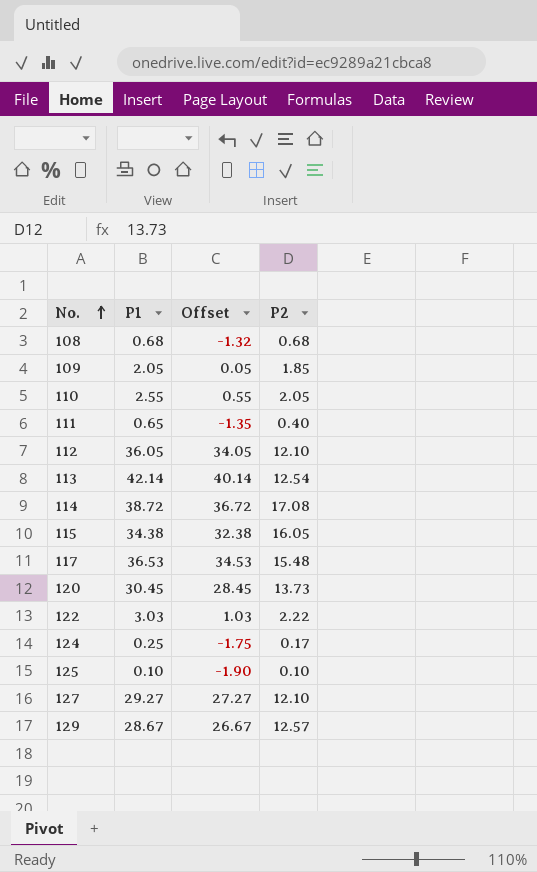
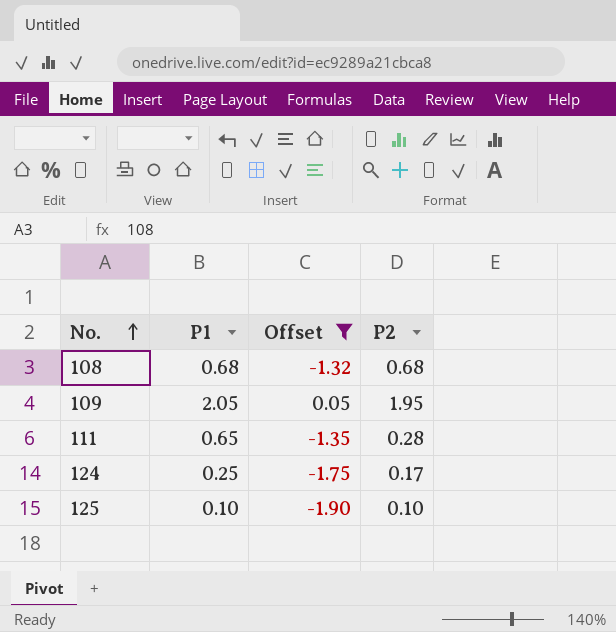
filter: none -> Offset <= 0.05
109 | P2: 1.85 -> 1.95
111 | P2: 0.40 -> 0.28

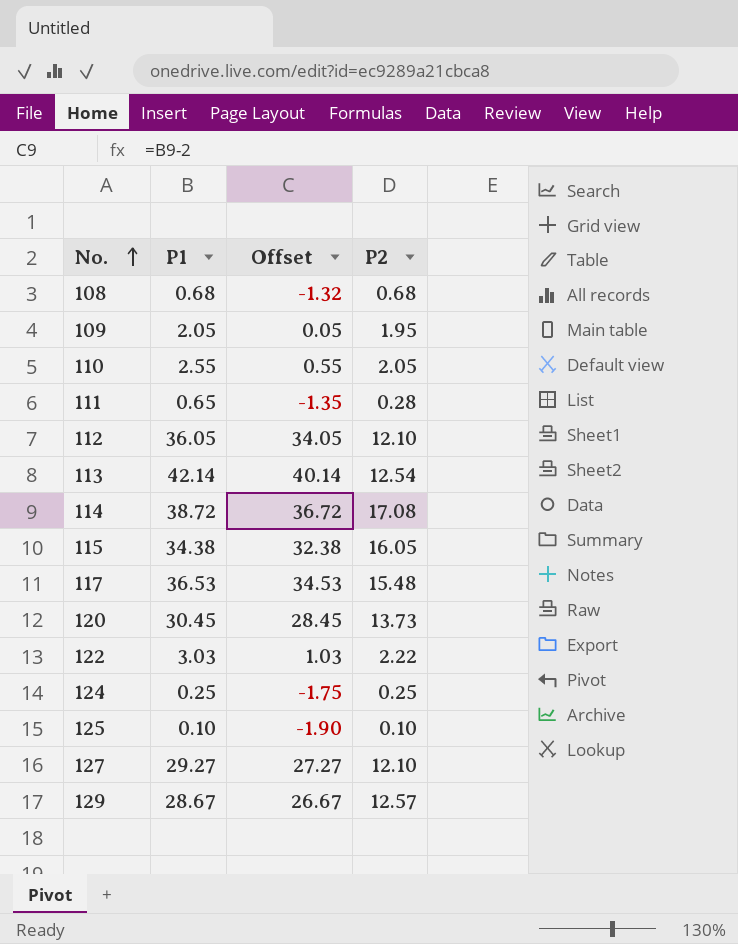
filter: Offset <= 0.05 -> none
124 | P2: 0.17 -> 0.25

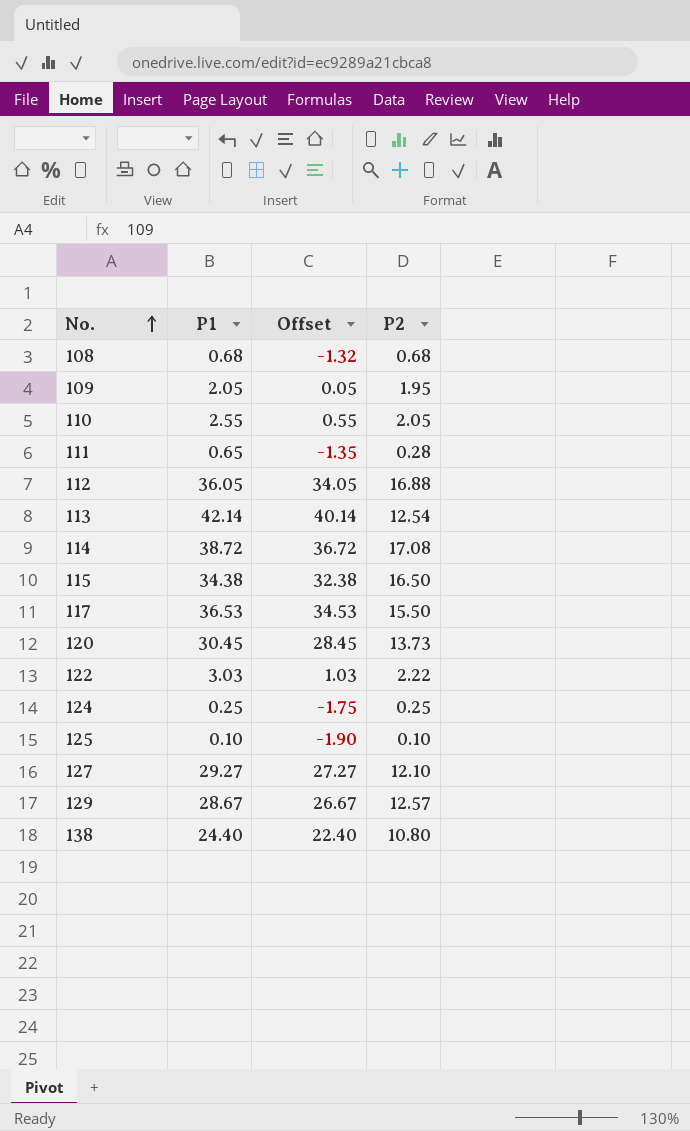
112 | P2: 12.10 -> 16.88
115 | P2: 16.05 -> 16.50
117 | P2: 15.48 -> 15.50
row 138: none -> 24.40 | 22.40 | 10.80

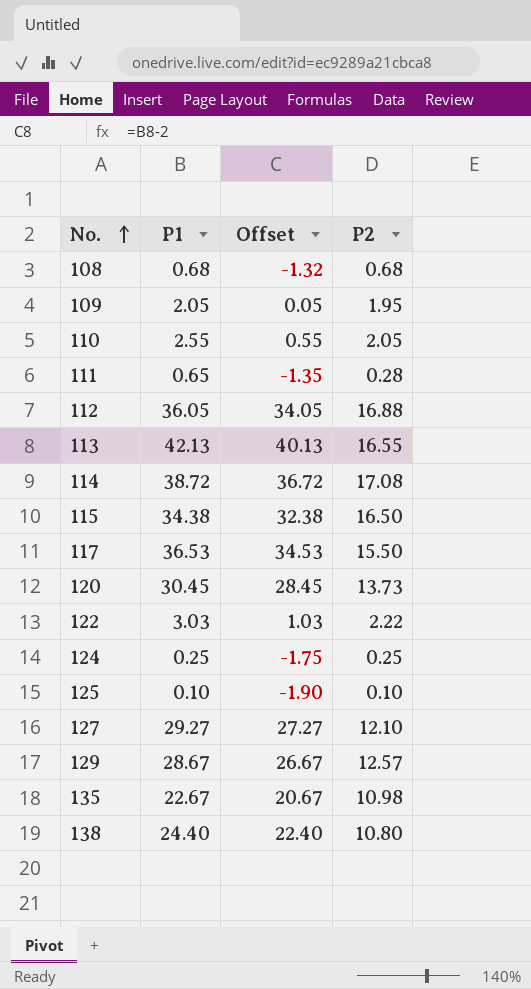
113 | P1: 42.14 -> 42.13
113 | Offset: 40.14 -> 40.13
113 | P2: 12.54 -> 16.55
row 135: none -> 22.67 | 20.67 | 10.98

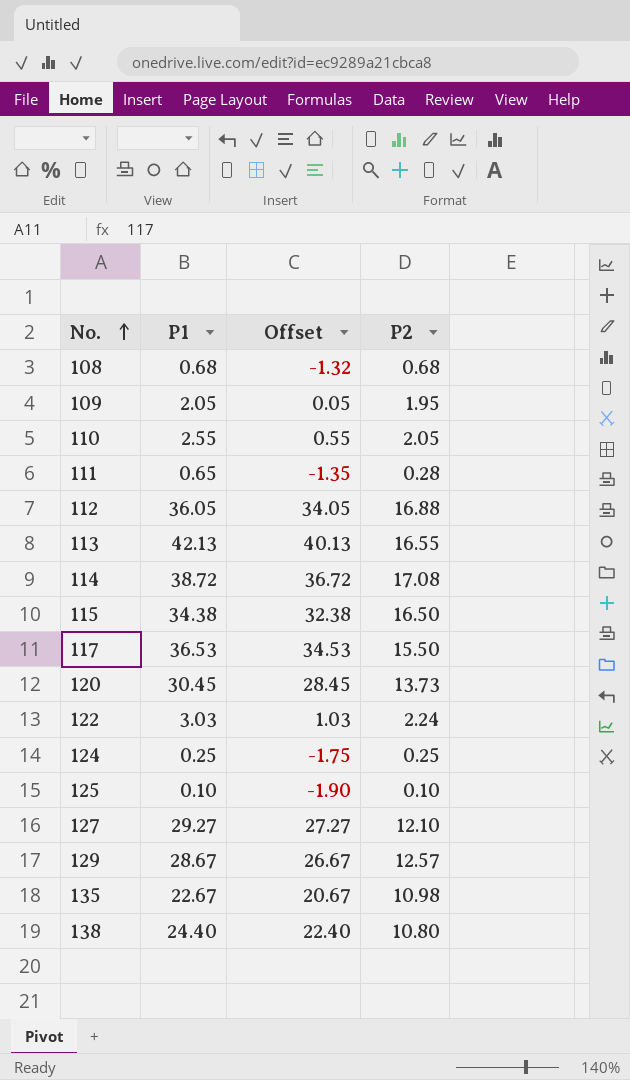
122 | P2: 2.22 -> 2.24

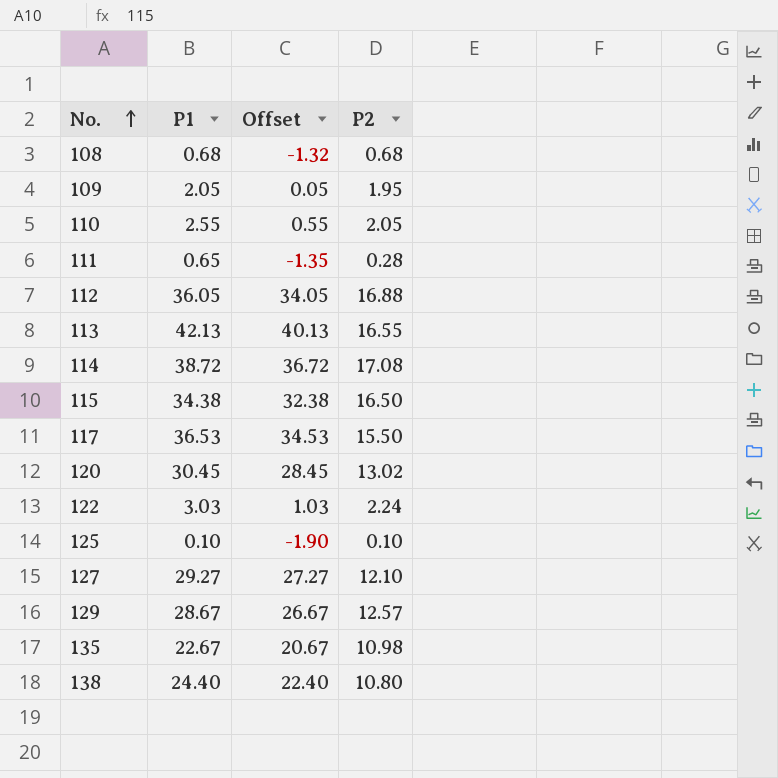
row 124: 0.25 | -1.75 | 0.25 -> none
120 | P2: 13.73 -> 13.02

